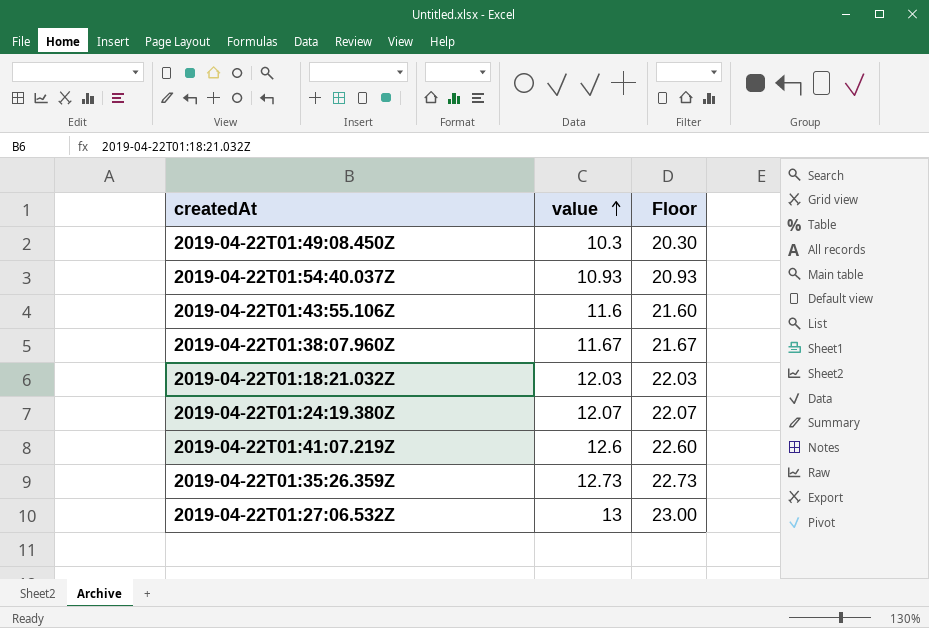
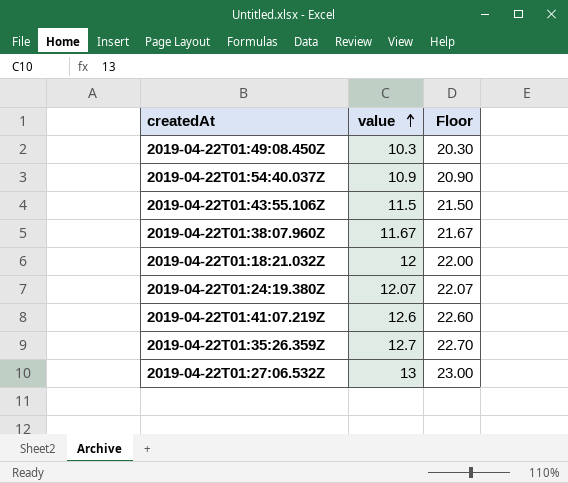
2019-04-22T01:54:40.037Z | value: 10.93 -> 10.9
2019-04-22T01:54:40.037Z | Floor: 20.93 -> 20.90
2019-04-22T01:43:55.106Z | value: 11.6 -> 11.5
2019-04-22T01:43:55.106Z | Floor: 21.60 -> 21.50
2019-04-22T01:18:21.032Z | value: 12.03 -> 12
2019-04-22T01:18:21.032Z | Floor: 22.03 -> 22.00
2019-04-22T01:35:26.359Z | value: 12.73 -> 12.7
2019-04-22T01:35:26.359Z | Floor: 22.73 -> 22.70

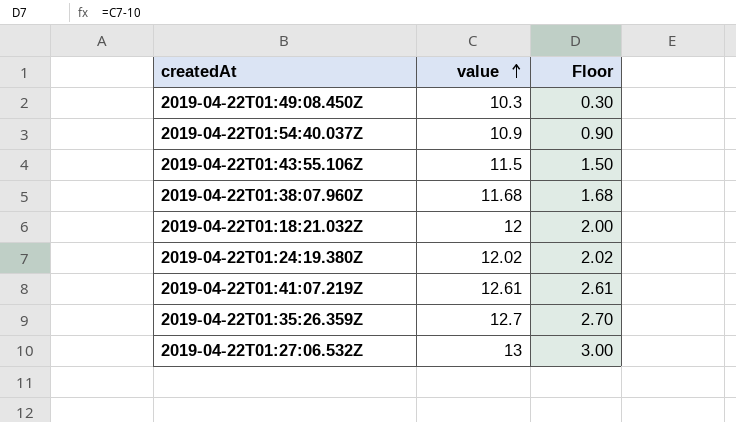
column Floor | formula: [value] + 10 -> [value] - 10
2019-04-22T01:38:07.960Z | value: 11.67 -> 11.68
2019-04-22T01:24:19.380Z | value: 12.07 -> 12.02
2019-04-22T01:41:07.219Z | value: 12.6 -> 12.61

